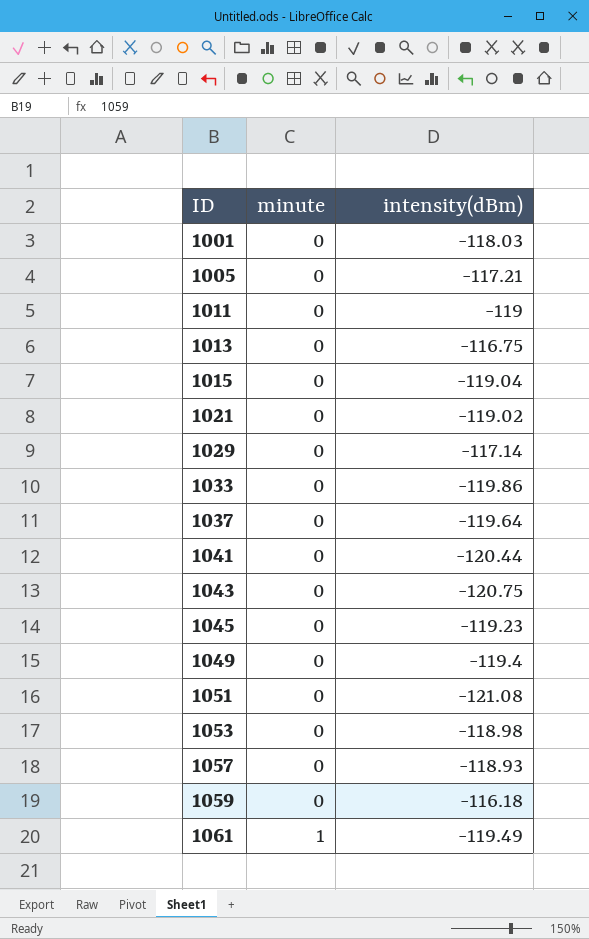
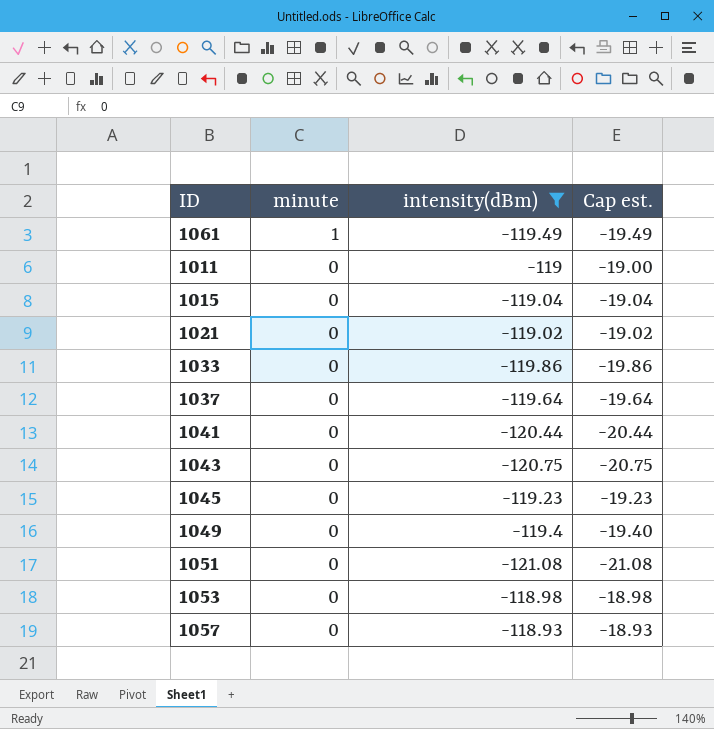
filter: none -> intensity(dBm) <= -118.93
row order: ID ascending -> minute descending
column Cap est. | formula: none -> [intensity(dBm)] + 100

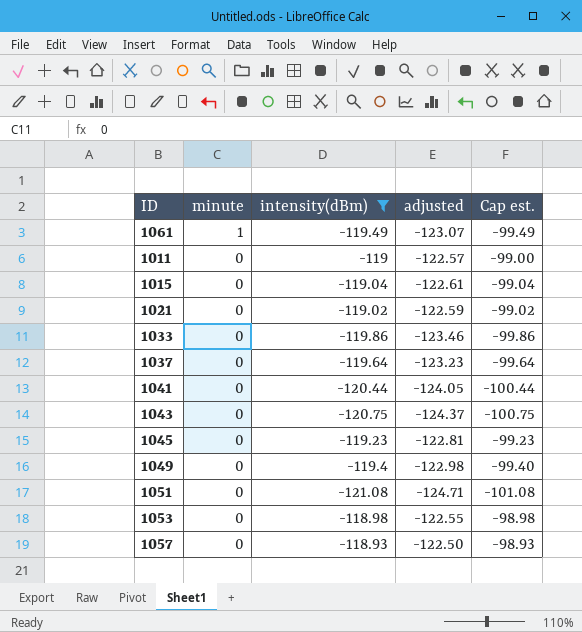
column adjusted | formula: none -> [intensity(dBm)] * 1.03
column Cap est. | formula: [intensity(dBm)] + 100 -> [intensity(dBm)] + 20

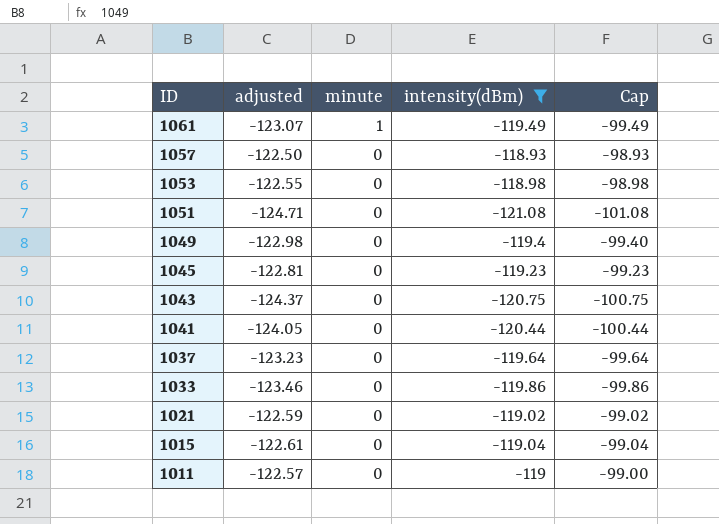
row order: minute descending -> ID descending
column adjusted | position: 4 -> 2
column name: Cap est. -> Cap

